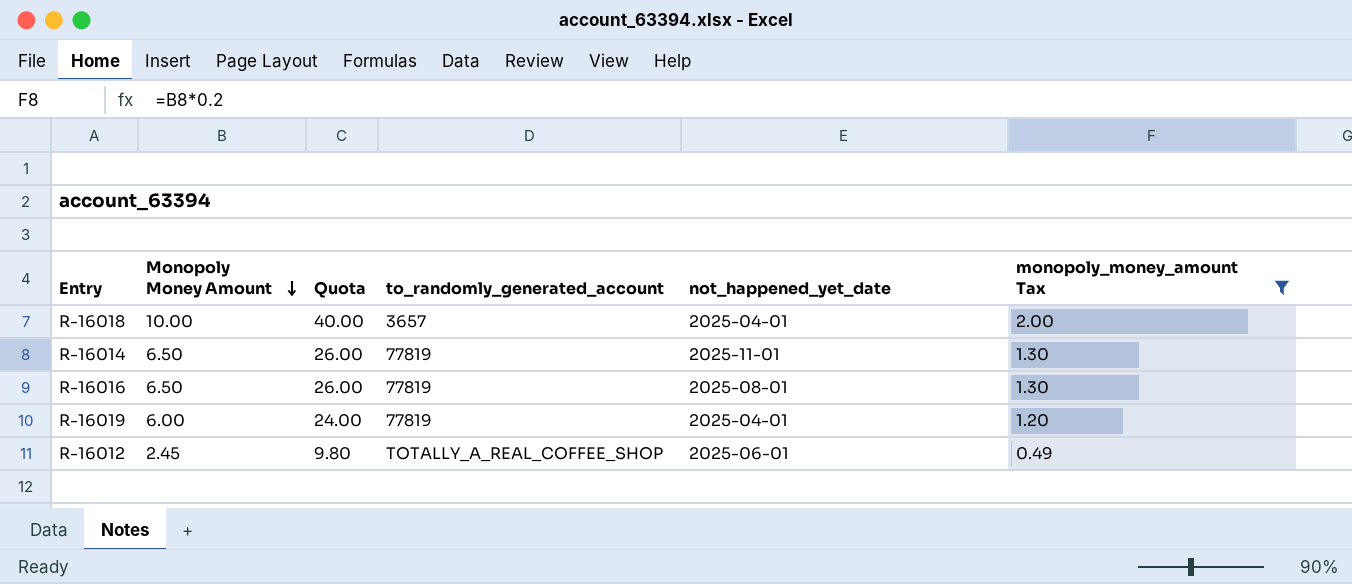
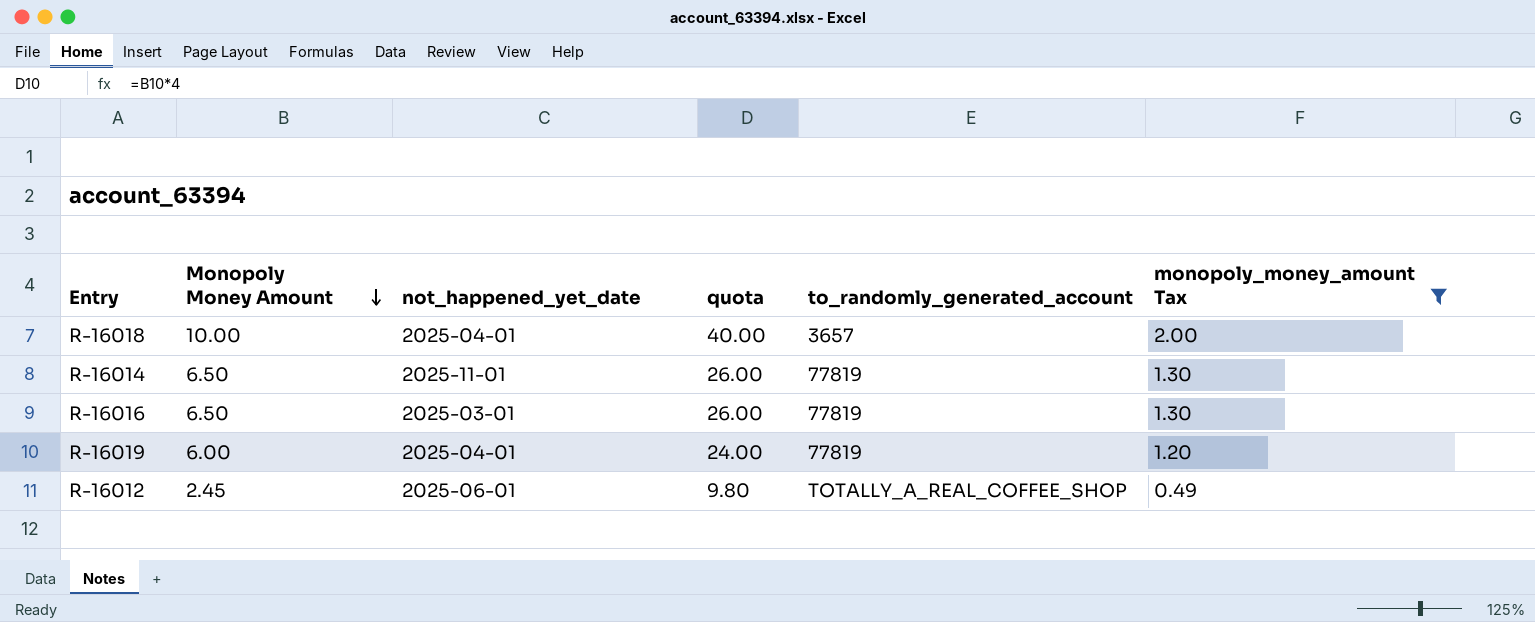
column not_happened_yet_date | position: 5 -> 3
column name: Quota -> quota
R-16016 | not_happened_yet_date: 2025-08-01 -> 2025-03-01

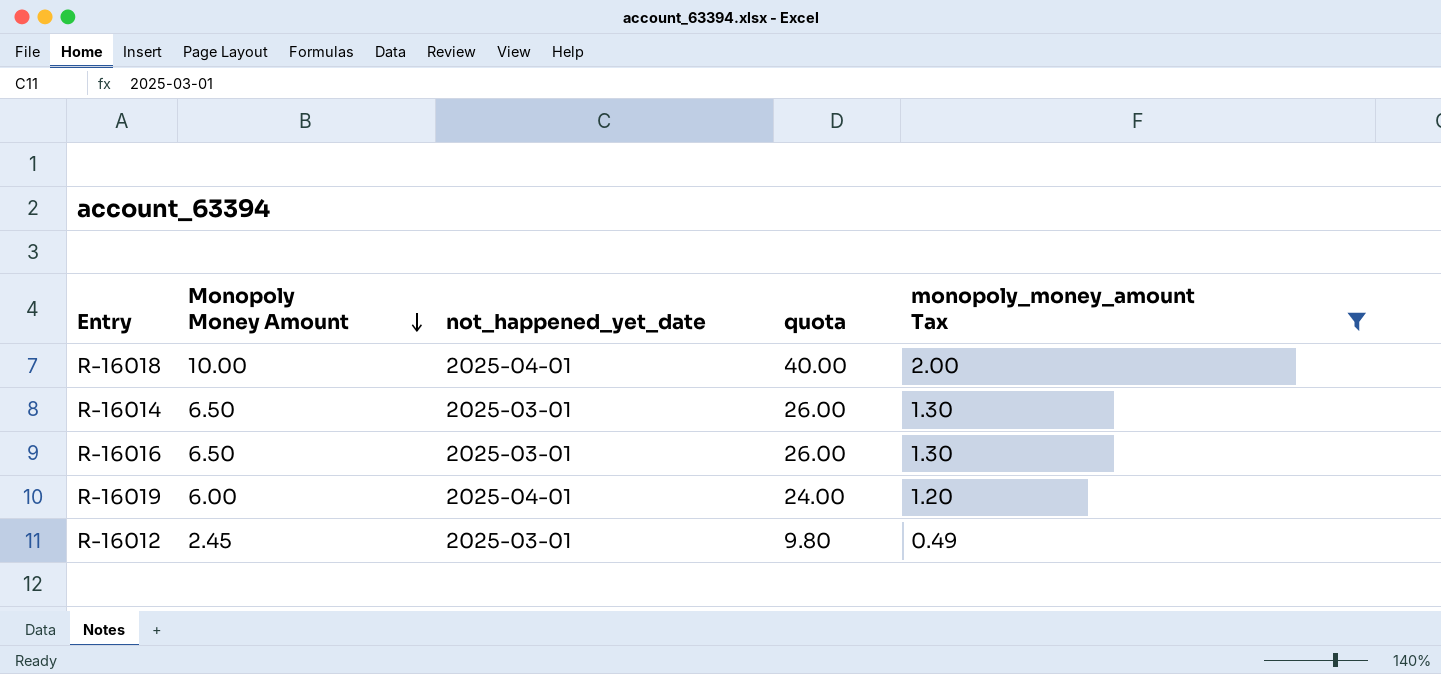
column to_randomly_generated_account | position: 5 -> none
R-16014 | not_happened_yet_date: 2025-11-01 -> 2025-03-01
R-16012 | not_happened_yet_date: 2025-06-01 -> 2025-03-01

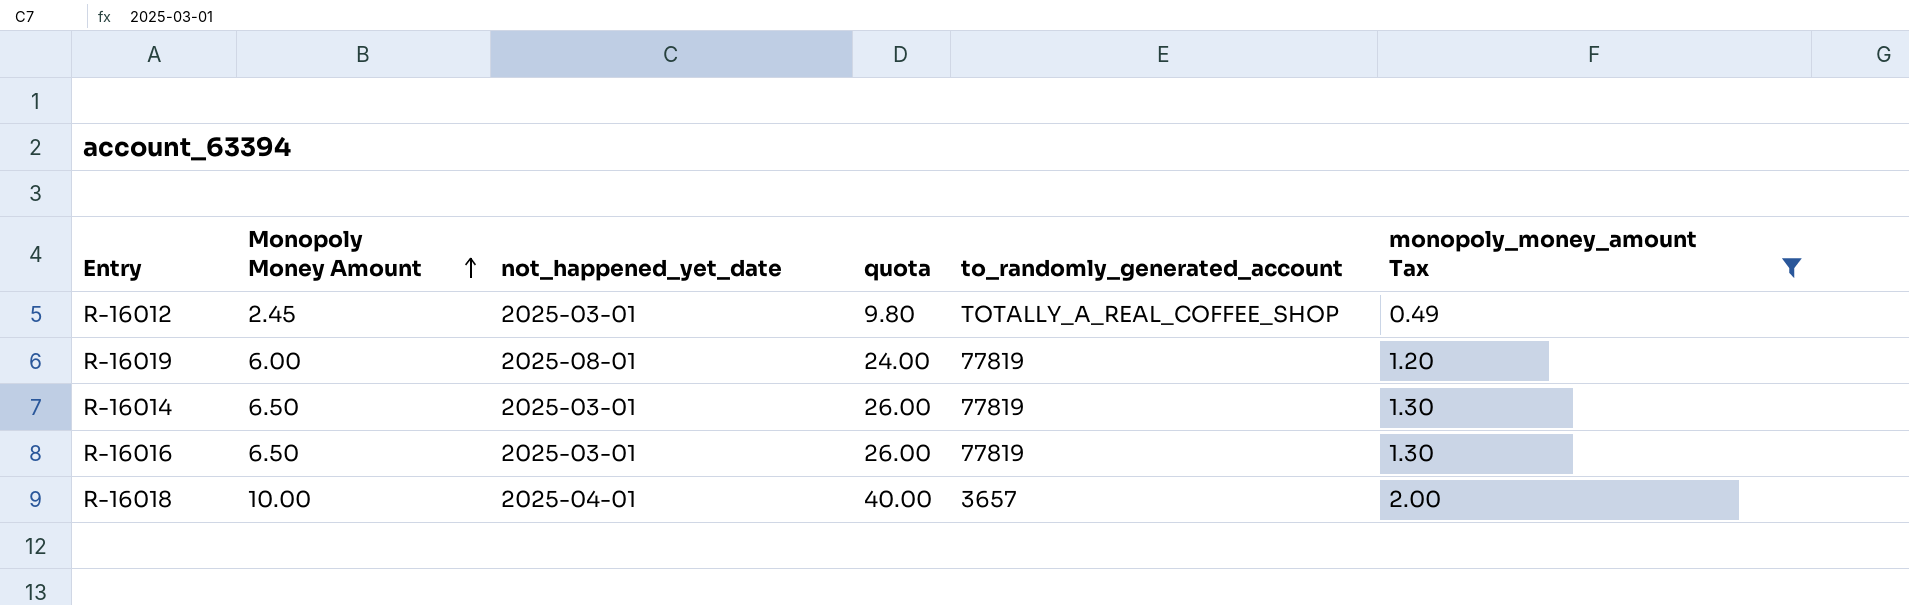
row order: Monopoly Money Amount descending -> Monopoly Money Amount ascending
column to_randomly_generated_account | position: none -> 5
R-16019 | not_happened_yet_date: 2025-04-01 -> 2025-08-01

